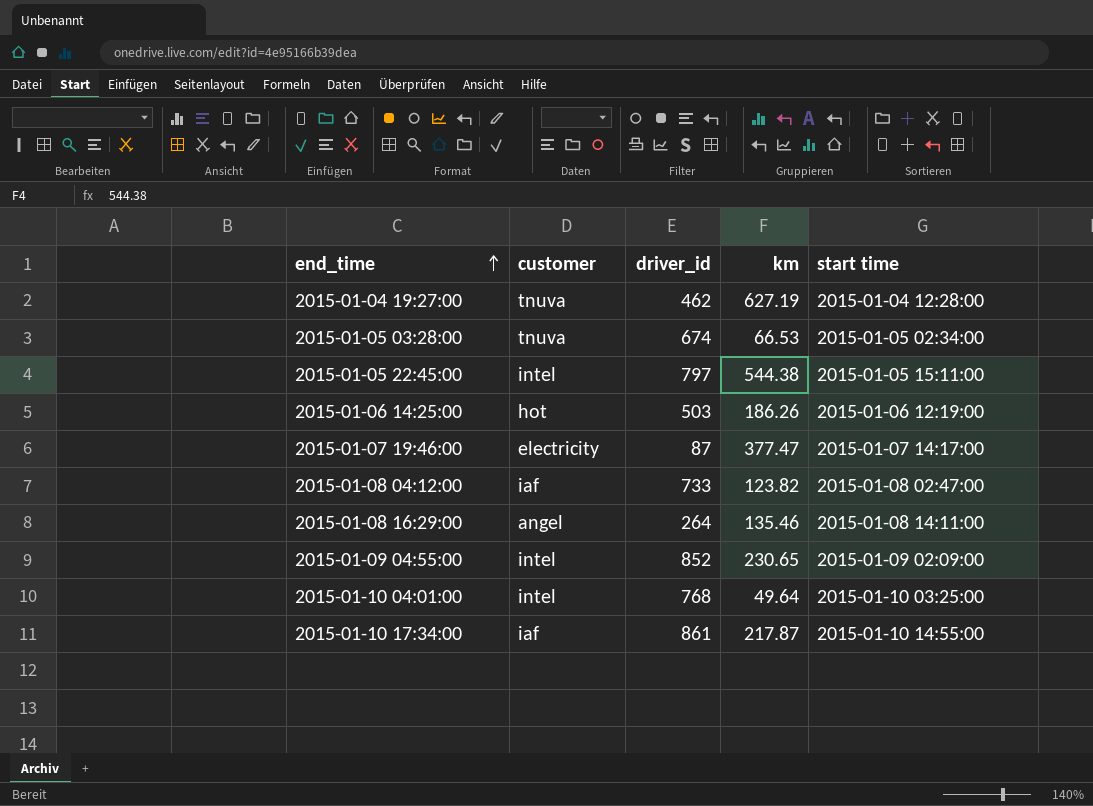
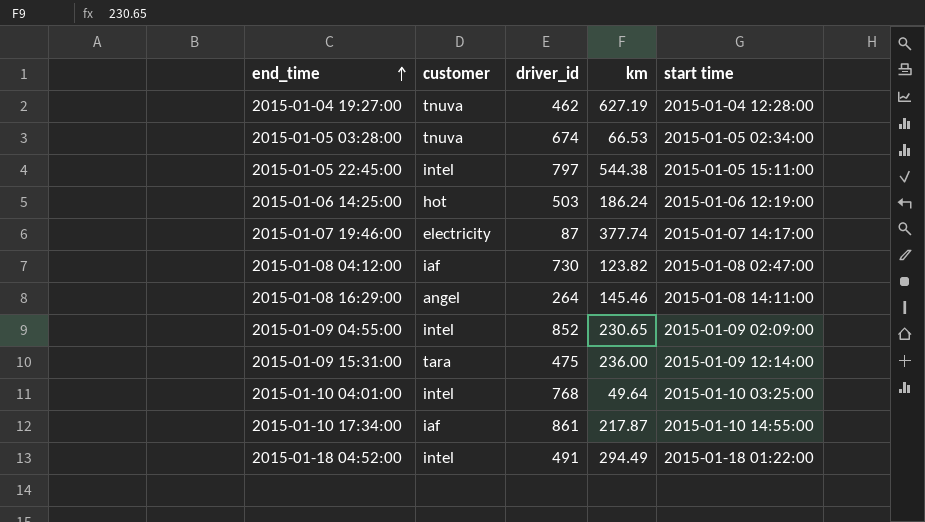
2015-01-06 14:25:00 | km: 186.26 -> 186.24
2015-01-07 19:46:00 | km: 377.47 -> 377.74
2015-01-08 04:12:00 | driver_id: 733 -> 730
2015-01-08 16:29:00 | km: 135.46 -> 145.46
row 2015-01-09 15:31:00: none -> tara | 475 | 236.00 | 2015-01-09 12:14:00
row 2015-01-18 04:52:00: none -> intel | 491 | 294.49 | 2015-01-18 01:22:00

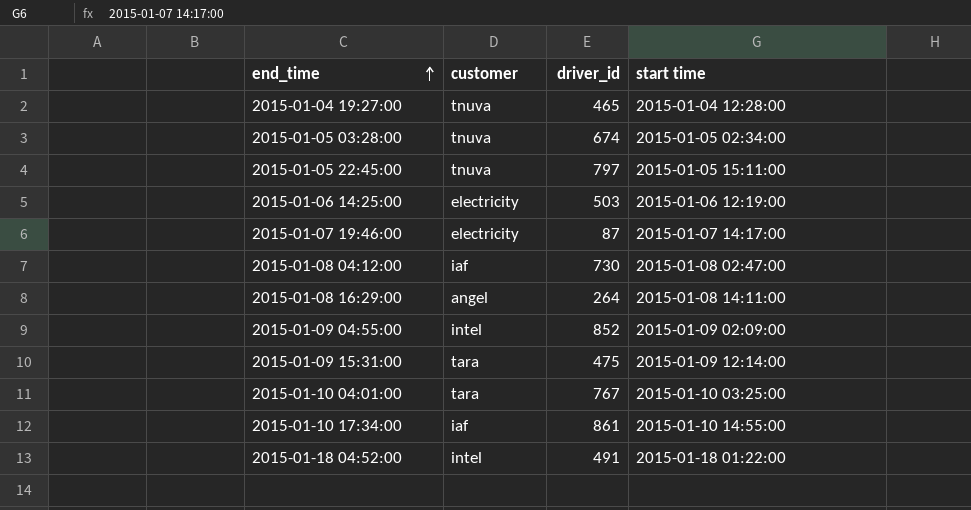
column km | position: 4 -> none
2015-01-04 19:27:00 | driver_id: 462 -> 465
2015-01-05 22:45:00 | customer: intel -> tnuva
2015-01-06 14:25:00 | customer: hot -> electricity
2015-01-10 04:01:00 | customer: intel -> tara
2015-01-10 04:01:00 | driver_id: 768 -> 767

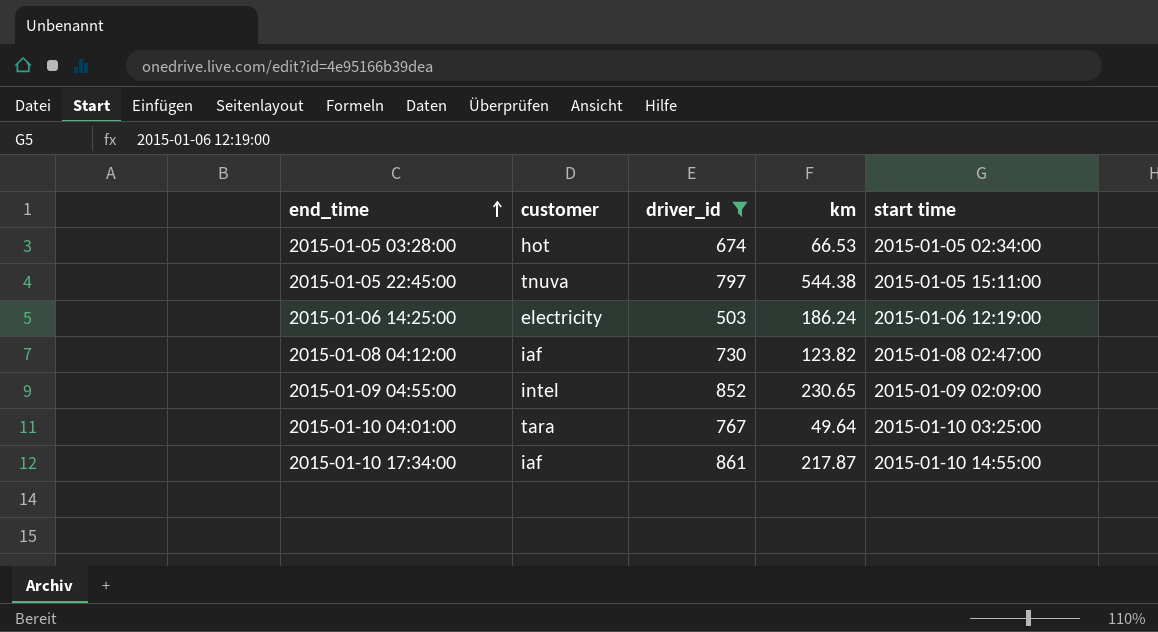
filter: none -> driver_id >= 503
column km | position: none -> 4
2015-01-05 03:28:00 | customer: tnuva -> hot

